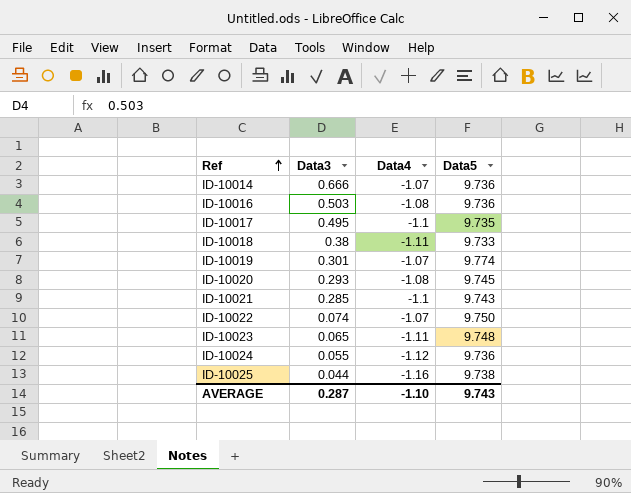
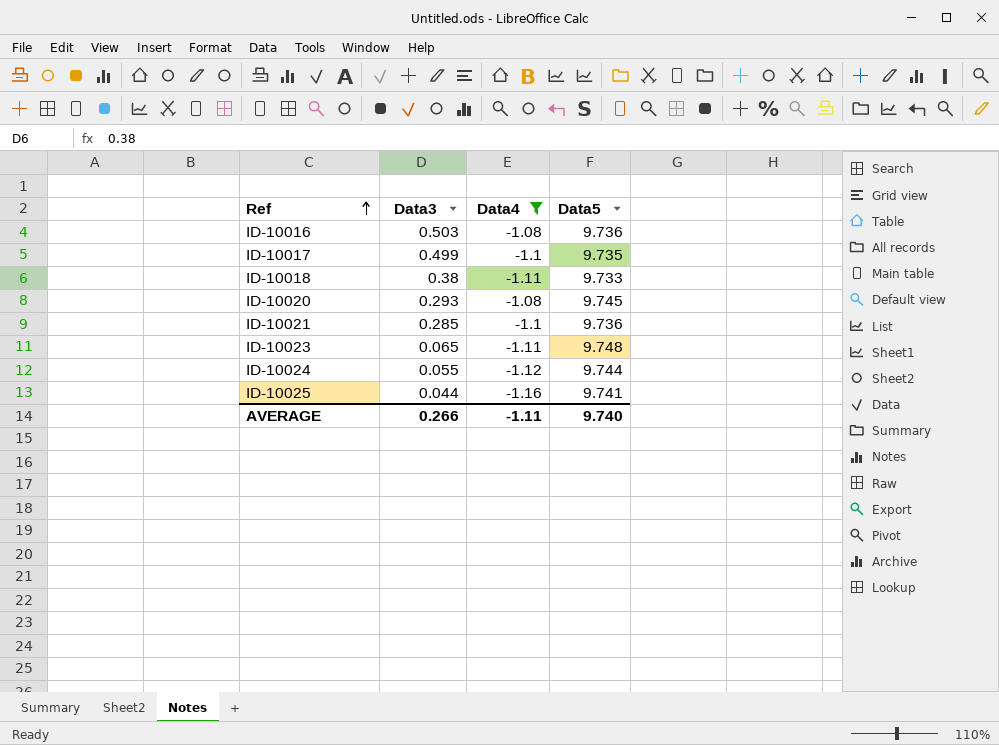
filter: none -> Data4 != -1.07
ID-10017 | Data3: 0.495 -> 0.499
ID-10021 | Data5: 9.743 -> 9.736
ID-10024 | Data5: 9.736 -> 9.744
ID-10025 | Data5: 9.738 -> 9.741
AVERAGE | Data3: 0.287 -> 0.266
AVERAGE | Data4: -1.10 -> -1.11
AVERAGE | Data5: 9.743 -> 9.740

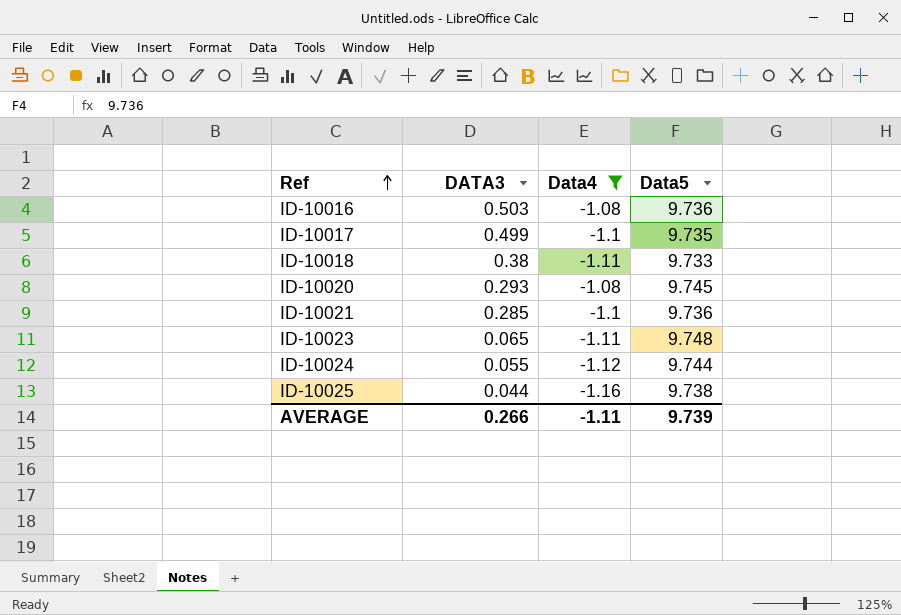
column name: Data3 -> DATA3
ID-10025 | Data5: 9.741 -> 9.738
AVERAGE | Data5: 9.740 -> 9.739

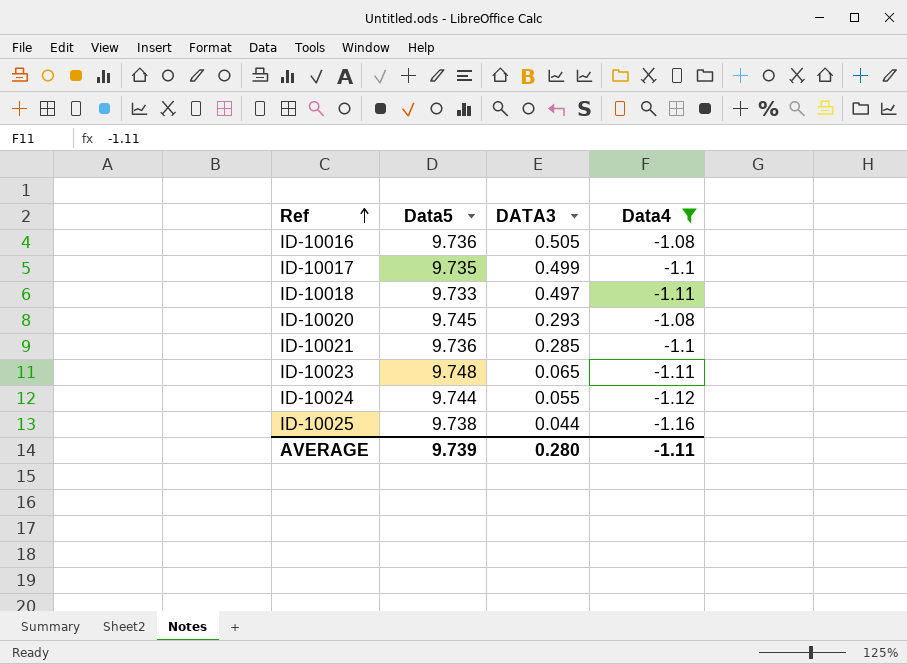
column Data5 | position: 4 -> 2
ID-10016 | DATA3: 0.503 -> 0.505
ID-10018 | DATA3: 0.38 -> 0.497
AVERAGE | DATA3: 0.266 -> 0.280

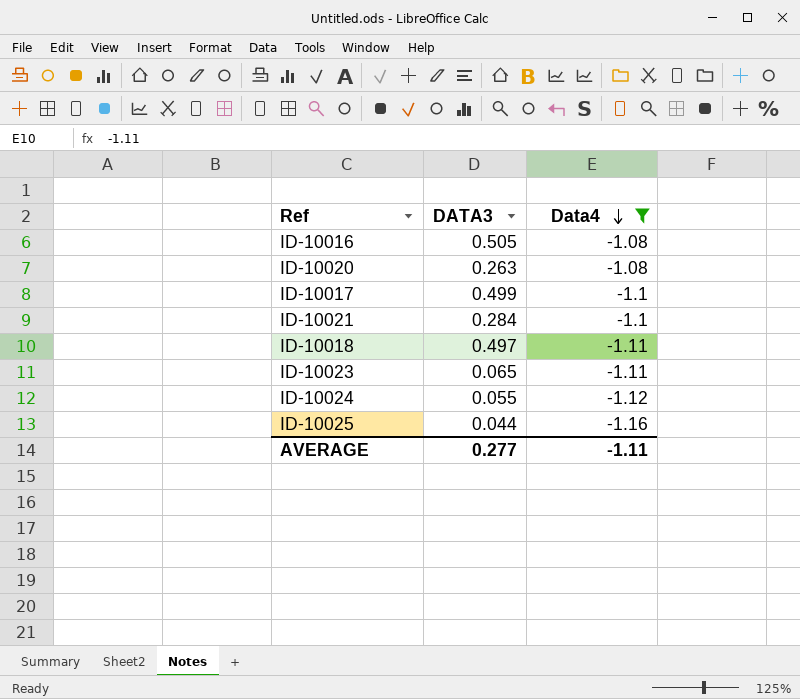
row order: Ref ascending -> Data4 descending
column Data5 | position: 2 -> none
ID-10020 | DATA3: 0.293 -> 0.263
ID-10021 | DATA3: 0.285 -> 0.284
AVERAGE | DATA3: 0.280 -> 0.277

